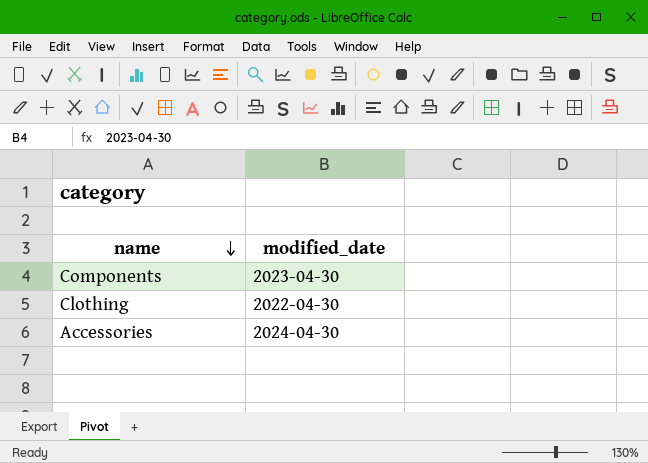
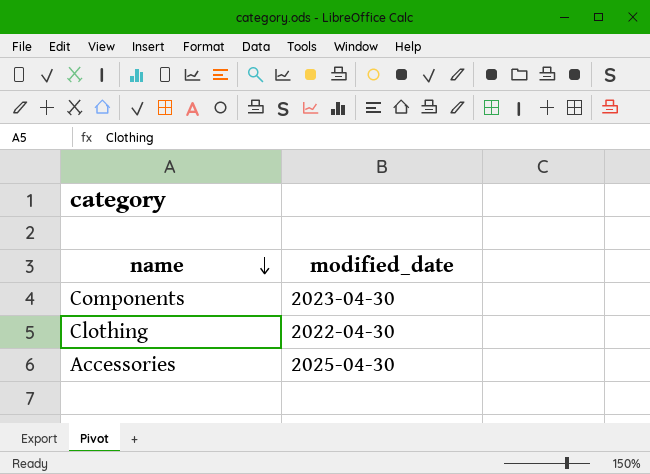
Accessories | modified_date: 2024-04-30 -> 2025-04-30

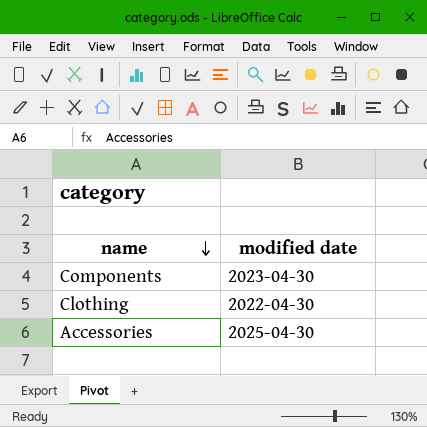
column name: modified_date -> modified date

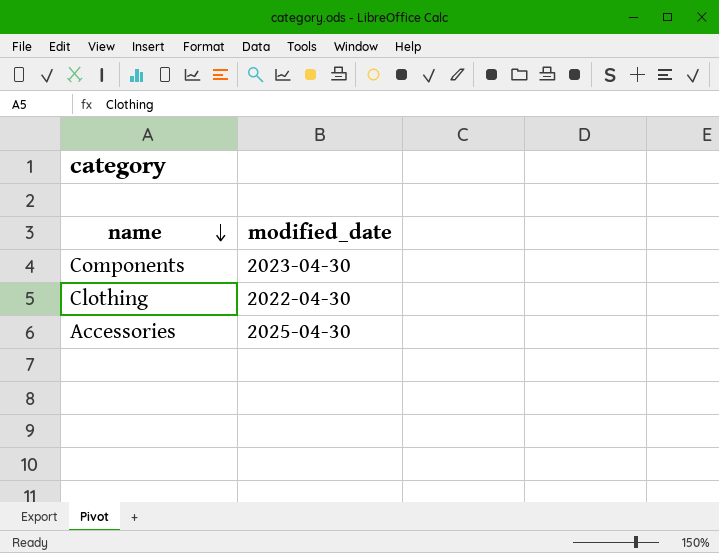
column name: modified date -> modified_date

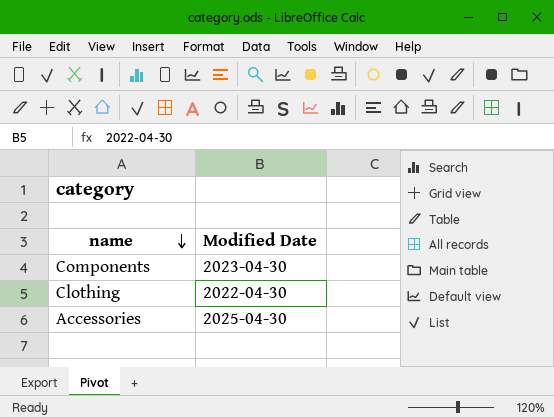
column name: modified_date -> Modified Date

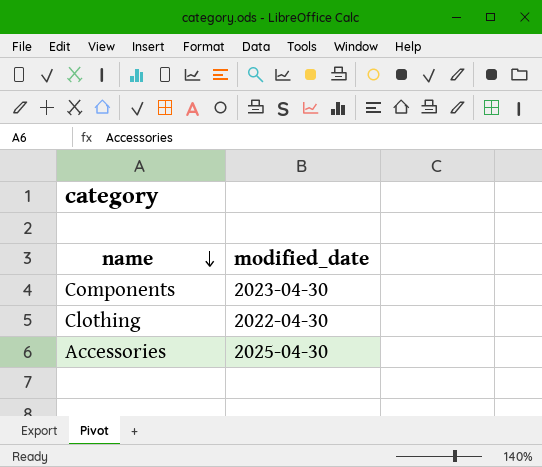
column name: Modified Date -> modified_date

